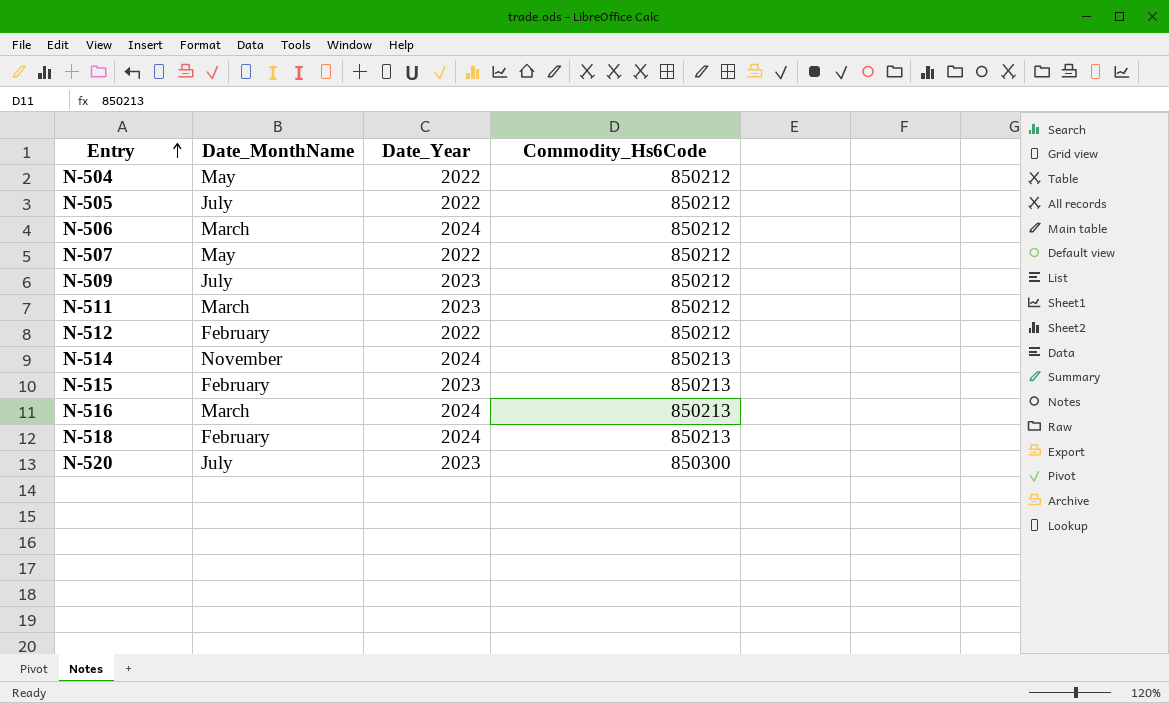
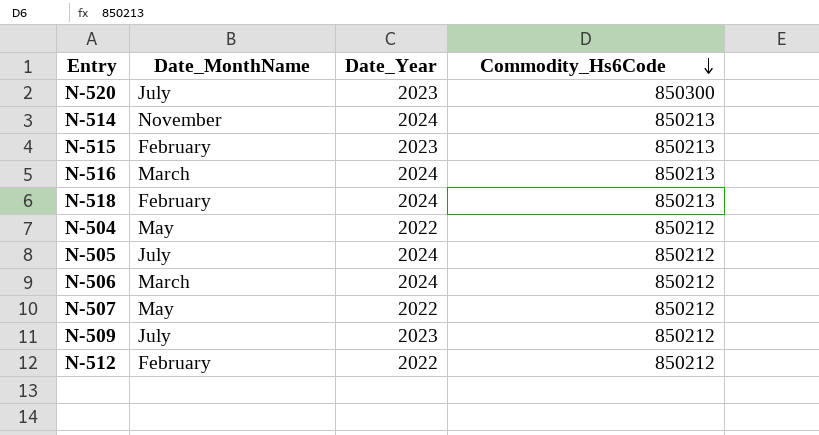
row order: Entry ascending -> Commodity_Hs6Code descending
row N-511: March | 2023 | 850212 -> none
N-505 | Date_Year: 2022 -> 2024

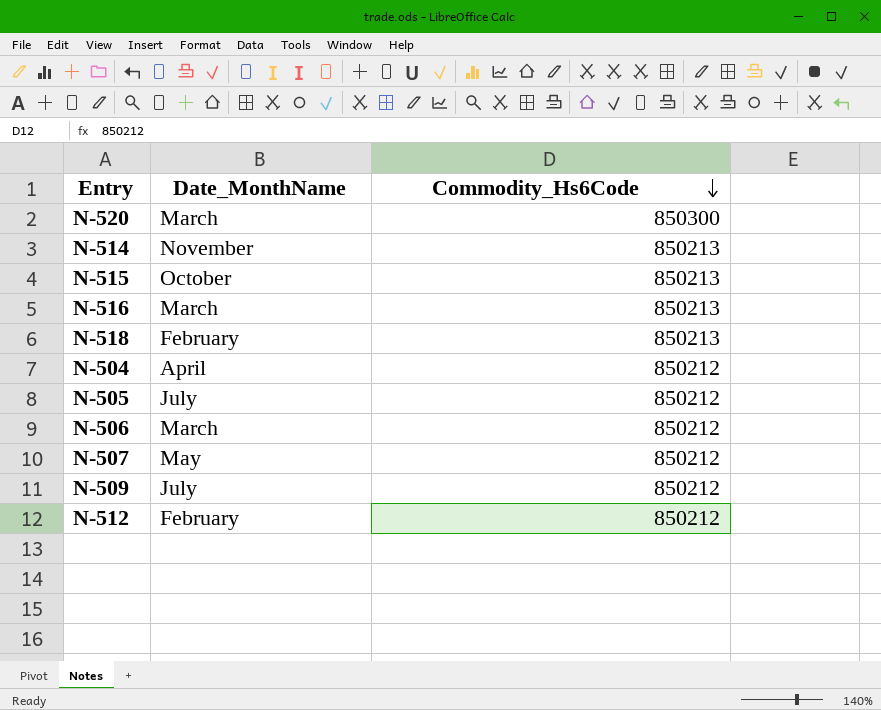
column Date_Year | position: 3 -> none
N-520 | Date_MonthName: July -> March
N-515 | Date_MonthName: February -> October
N-504 | Date_MonthName: May -> April

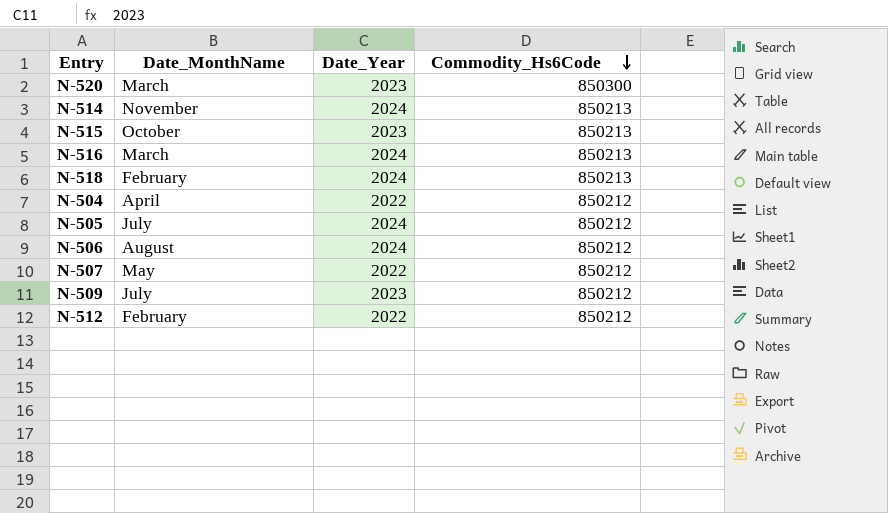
column Date_Year | position: none -> 3
N-506 | Date_MonthName: March -> August

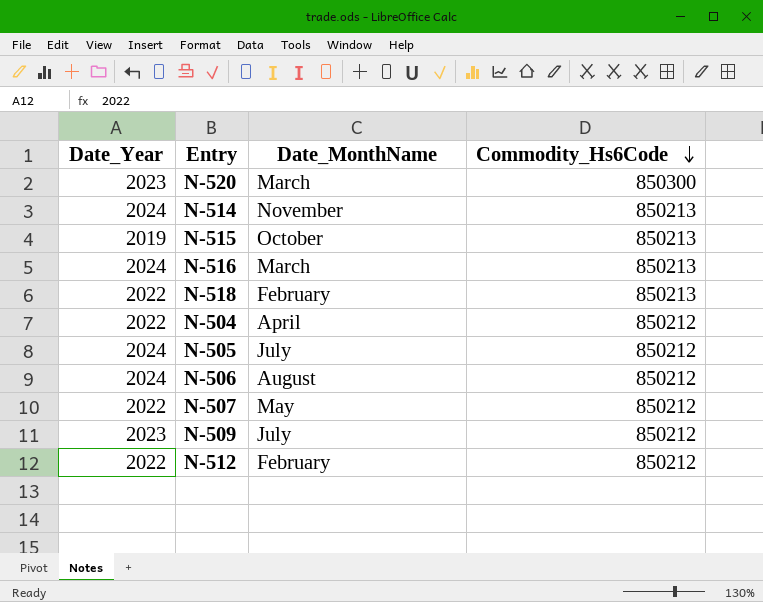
column Date_Year | position: 3 -> 1
N-515 | Date_Year: 2023 -> 2019
N-518 | Date_Year: 2024 -> 2022

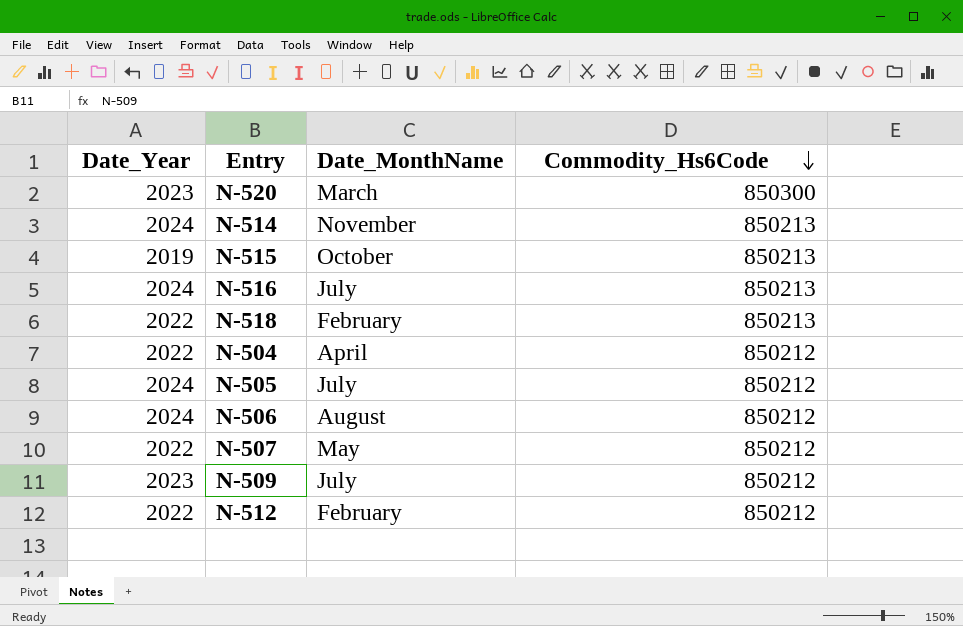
N-516 | Date_MonthName: March -> July

